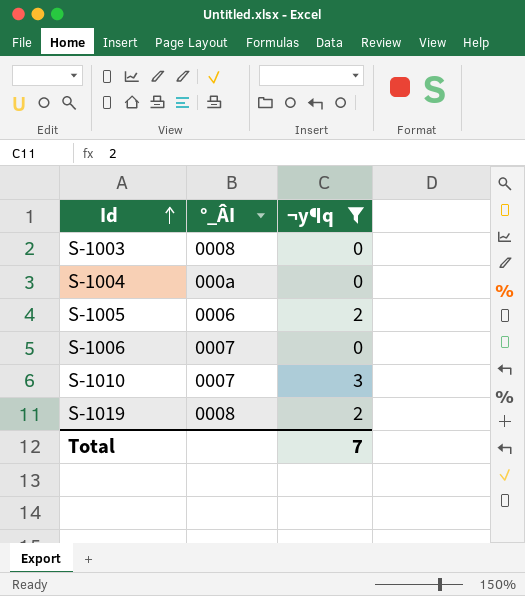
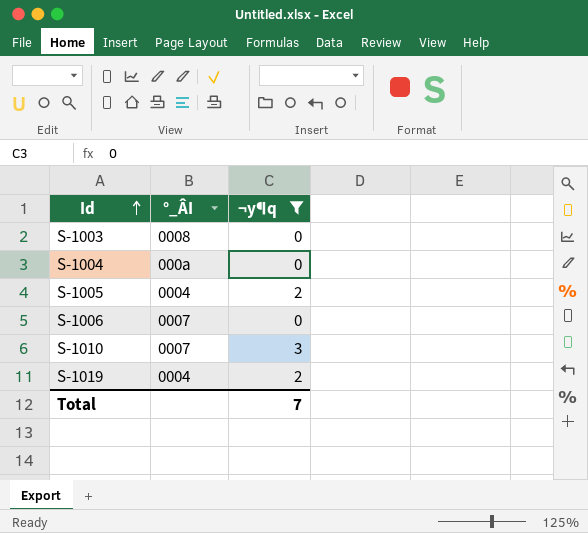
S-1005 | °_ÂI: 0006 -> 0004
S-1019 | °_ÂI: 0008 -> 0004

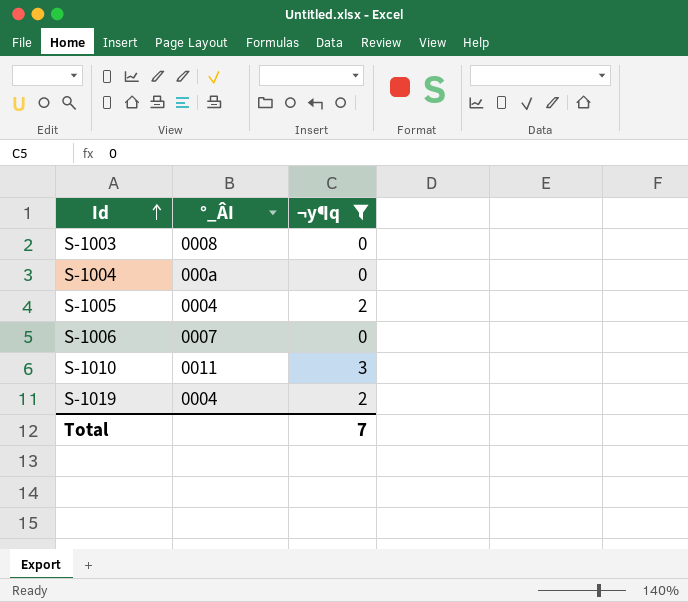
S-1010 | °_ÂI: 0007 -> 0011

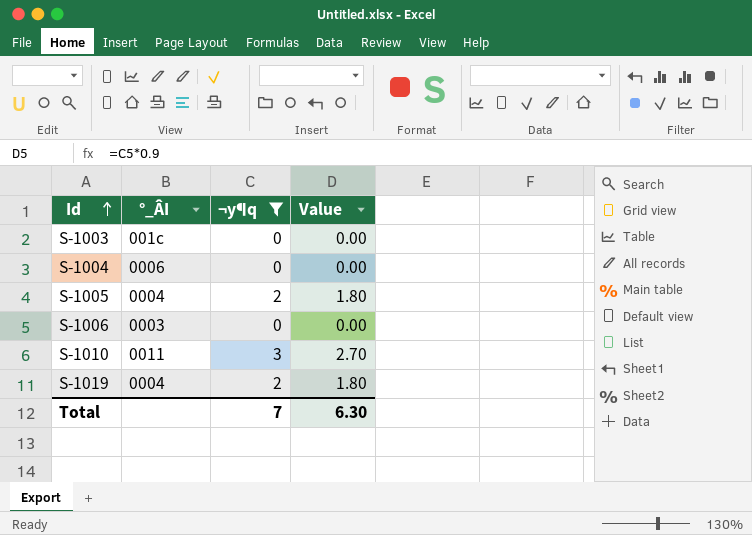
column Value | formula: none -> [¬y¶q] * 0.9
S-1003 | °_ÂI: 0008 -> 001c
S-1004 | °_ÂI: 000a -> 0006
S-1006 | °_ÂI: 0007 -> 0003

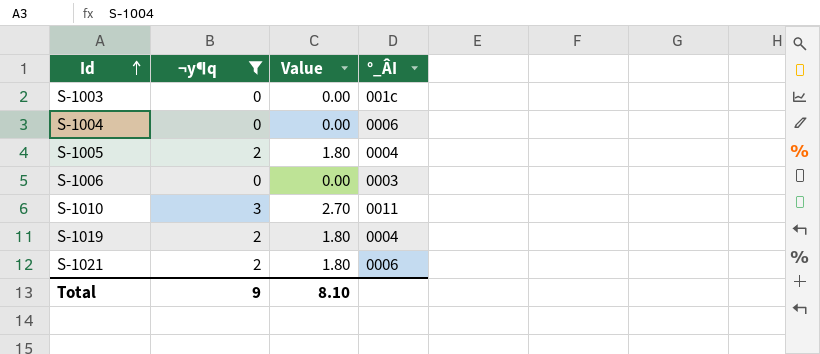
column °_ÂI | position: 2 -> 4
row S-1021: none -> 2 | 1.80 | 0006
Total | ¬y¶q: 7 -> 9
Total | Value: 6.30 -> 8.10

